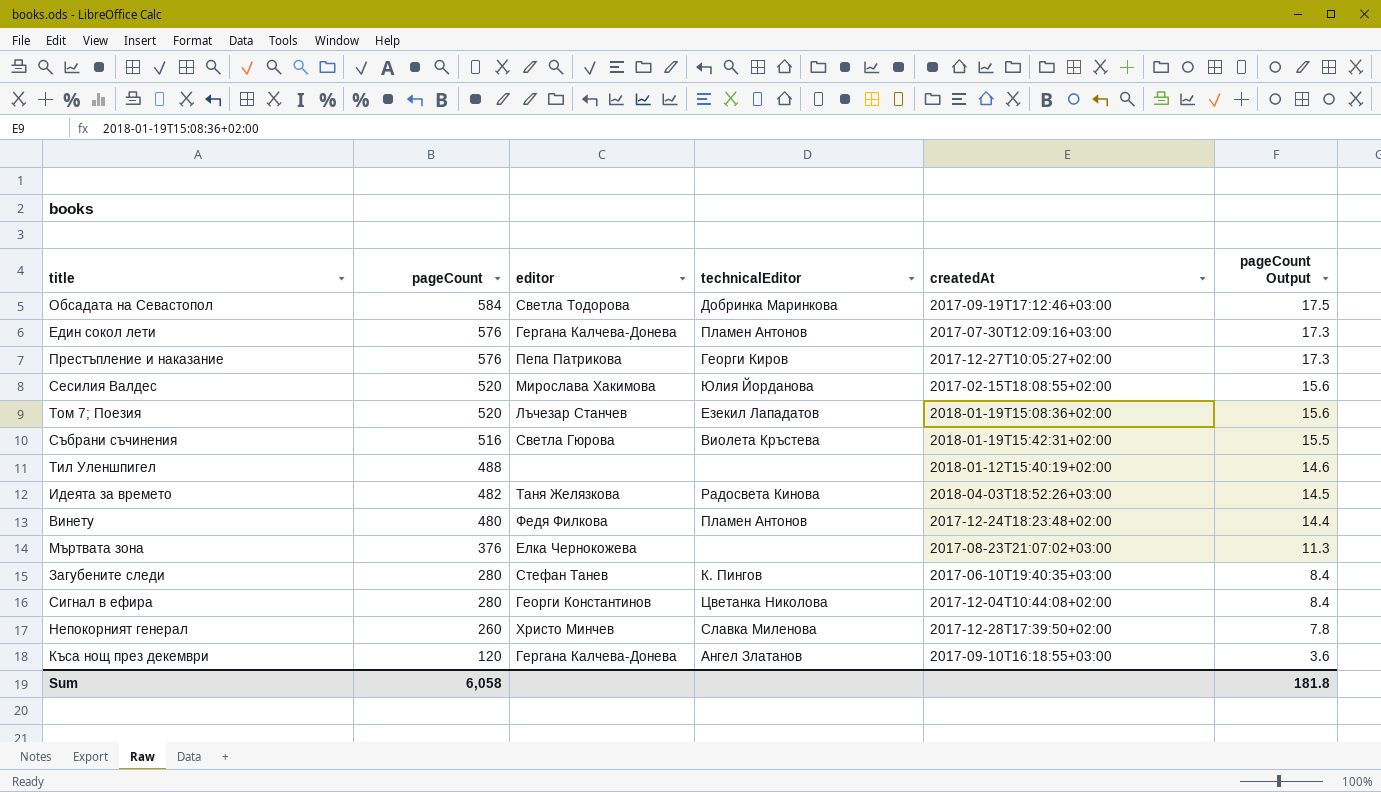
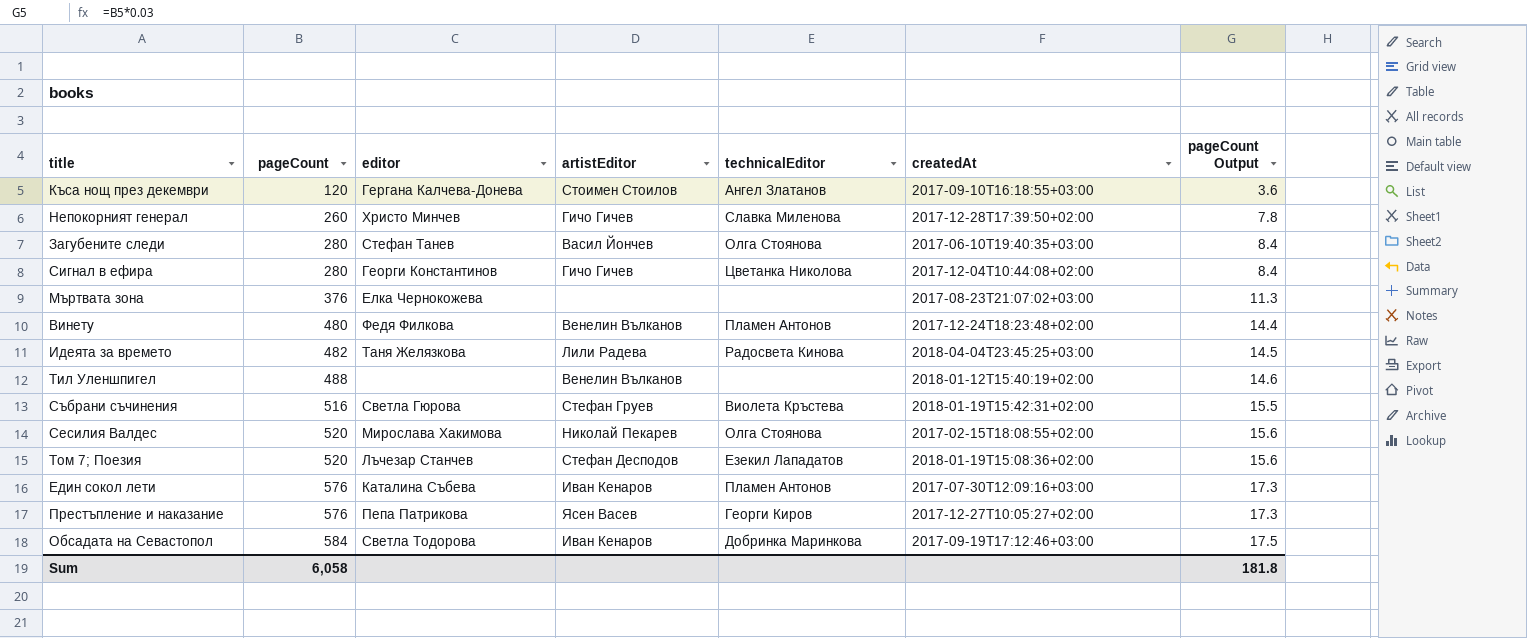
row order: pageCount descending -> pageCount ascending
column artistEditor | position: none -> 4
Загубените следи | technicalEditor: К. Пингов -> Олга Стоянова
Идеята за времето | createdAt: 2018-04-03T18:52:26+03:00 -> 2018-04-04T23:45:25+03:00
Сесилия Валдес | technicalEditor: Юлия Йорданова -> Олга Стоянова
Един сокол лети | editor: Гергана Калчева-Донева -> Каталина Събева

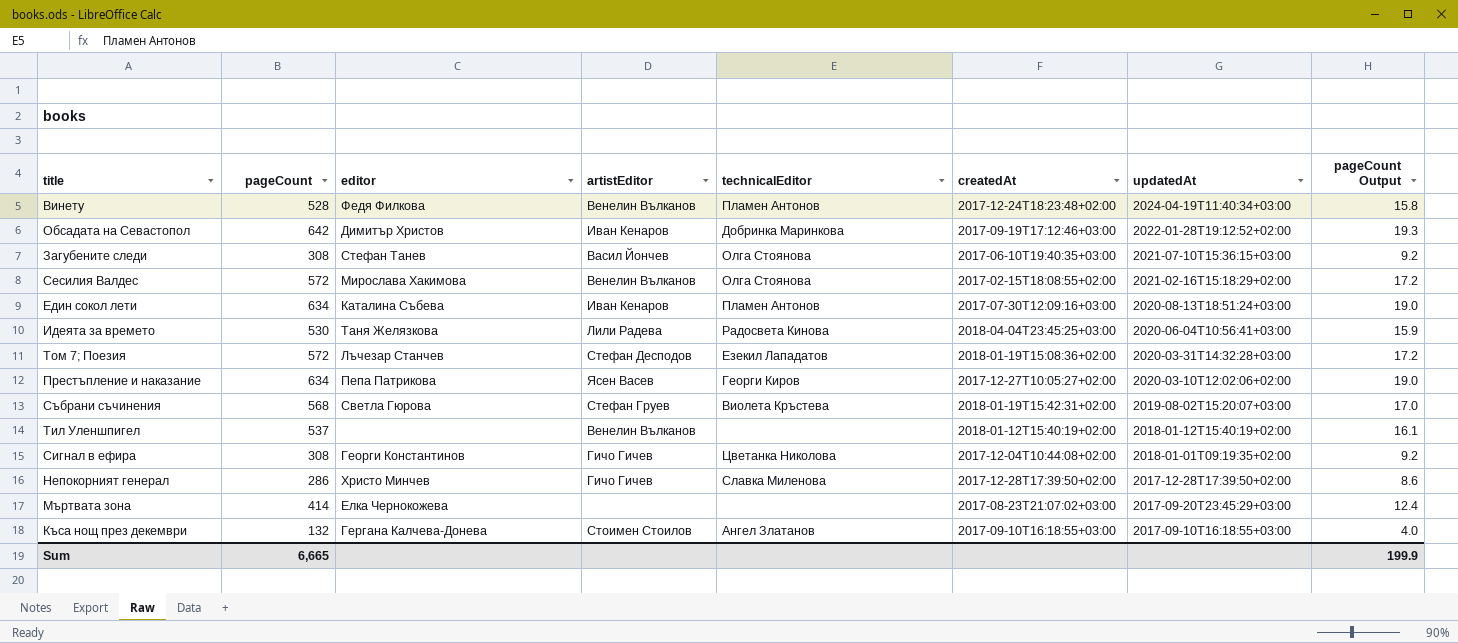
row order: pageCount ascending -> updatedAt descending
column updatedAt | position: none -> 7
Винету | pageCount: 480 -> 528
Винету | pageCount Output: 14.4 -> 15.8
Обсадата на Севастопол | pageCount: 584 -> 642
Обсадата на Севастопол | editor: Светла Тодорова -> Димитър Христов
Обсадата на Севастопол | pageCount Output: 17.5 -> 19.3
Загубените следи | pageCount: 280 -> 308
Загубените следи | pageCount Output: 8.4 -> 9.2
Сесилия Валдес | pageCount: 520 -> 572
Сесилия Валдес | artistEditor: Николай Пекарев -> Венелин Вълканов
Сесилия Валдес | pageCount Output: 15.6 -> 17.2
Един сокол лети | pageCount: 576 -> 634
Един сокол лети | pageCount Output: 17.3 -> 19.0
Идеята за времето | pageCount: 482 -> 530
Идеята за времето | pageCount Output: 14.5 -> 15.9
Том 7; Поезия | pageCount: 520 -> 572
Том 7; Поезия | pageCount Output: 15.6 -> 17.2
Престъпление и наказание | pageCount: 576 -> 634
Престъпление и наказание | pageCount Output: 17.3 -> 19.0
Събрани съчинения | pageCount: 516 -> 568
Събрани съчинения | pageCount Output: 15.5 -> 17.0
Тил Уленшпигел | pageCount: 488 -> 537
Тил Уленшпигел | pageCount Output: 14.6 -> 16.1
Сигнал в ефира | pageCount: 280 -> 308
Сигнал в ефира | pageCount Output: 8.4 -> 9.2
Непокорният генерал | pageCount: 260 -> 286
Непокорният генерал | pageCount Output: 7.8 -> 8.6
Мъртвата зона | pageCount: 376 -> 414
Мъртвата зона | pageCount Output: 11.3 -> 12.4
Къса нощ през декември | pageCount: 120 -> 132
Къса нощ през декември | pageCount Output: 3.6 -> 4.0
Sum | pageCount: 6,058 -> 6,665
Sum | pageCount Output: 181.8 -> 199.9

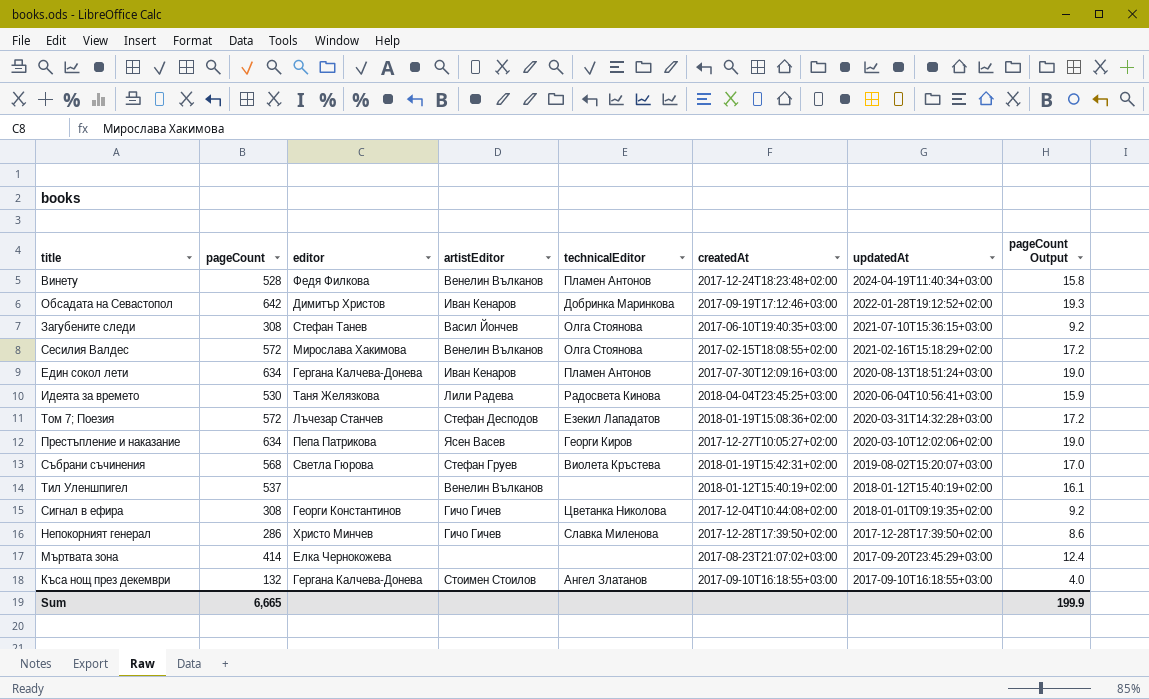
Един сокол лети | editor: Каталина Събева -> Гергана Калчева-Донева

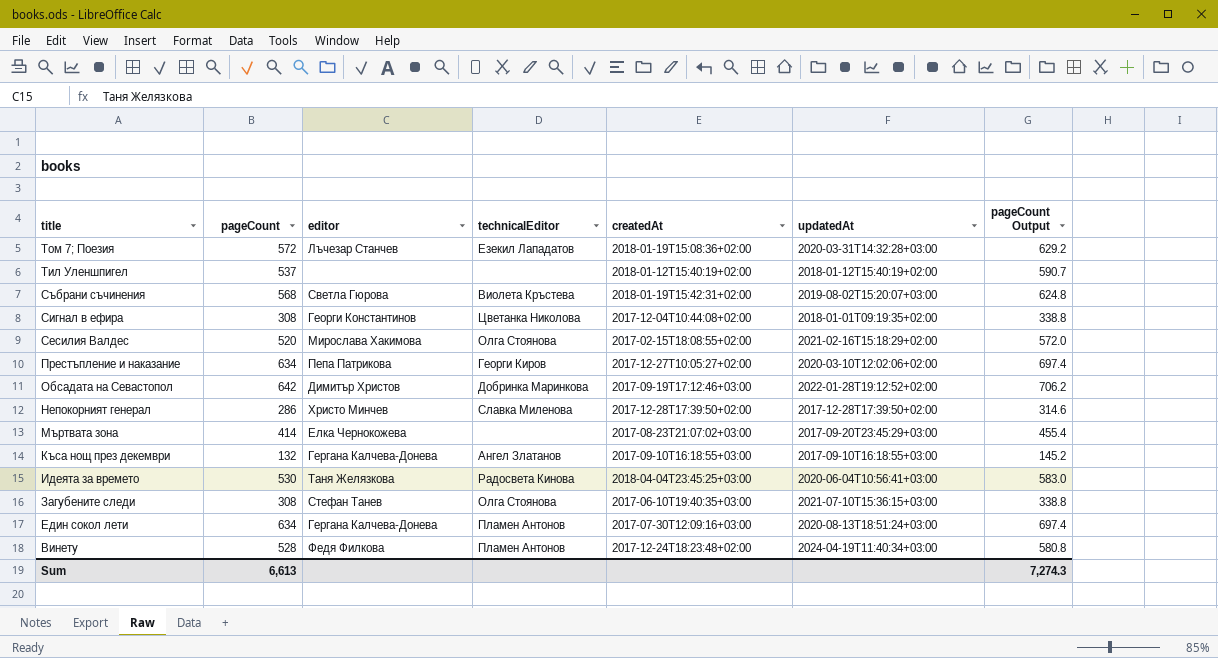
row order: updatedAt descending -> title descending
column artistEditor | position: 4 -> none
column pageCount Output | formula: [pageCount] * 0.03 -> [pageCount] * 1.1
Сесилия Валдес | pageCount: 572 -> 520
Sum | pageCount: 6,665 -> 6,613
Sum | pageCount Output: 199.9 -> 7,274.3

